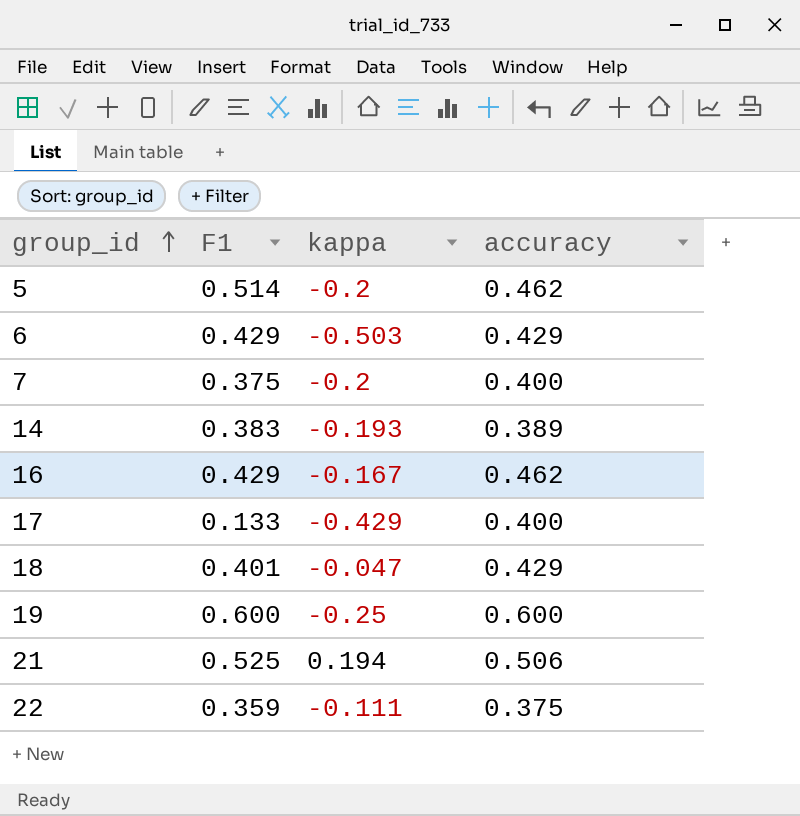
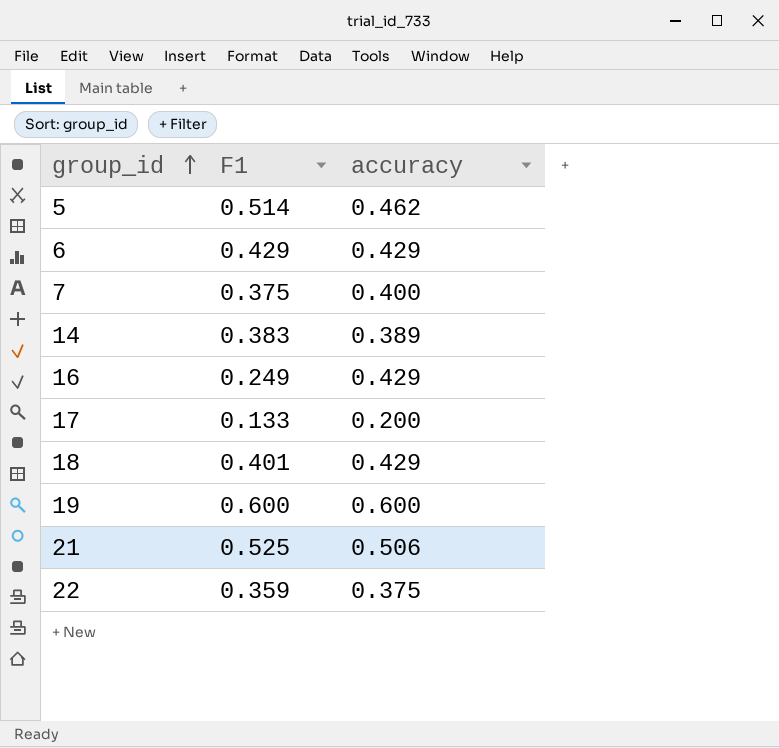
column kappa | position: 3 -> none
16 | F1: 0.429 -> 0.249
16 | accuracy: 0.462 -> 0.429
17 | accuracy: 0.400 -> 0.200

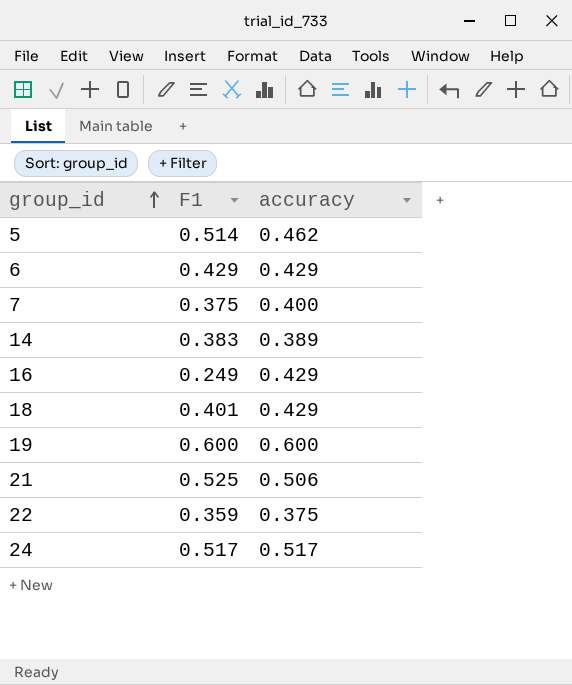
row 17: 0.133 | 0.200 -> none
row 24: none -> 0.517 | 0.517

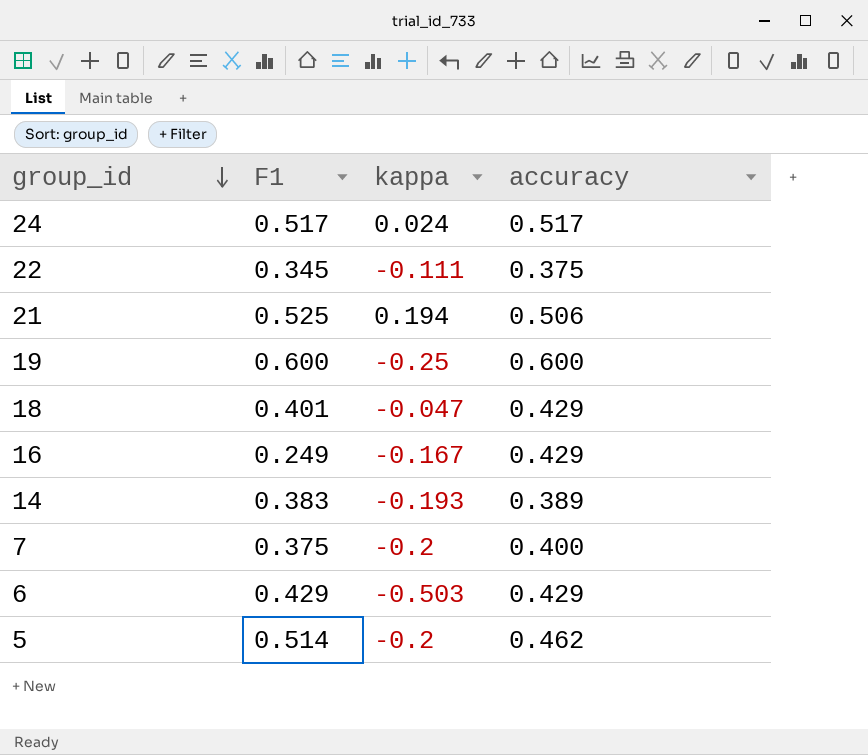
row order: group_id ascending -> group_id descending
column kappa | position: none -> 3
22 | F1: 0.359 -> 0.345

